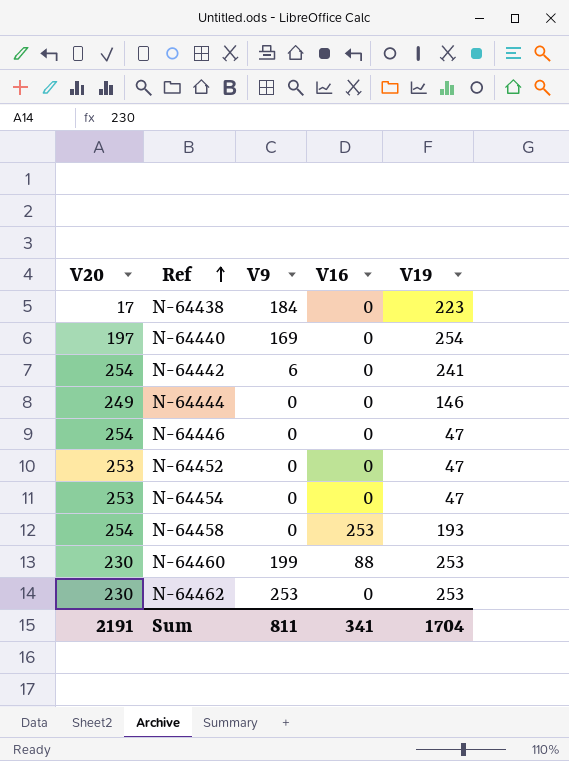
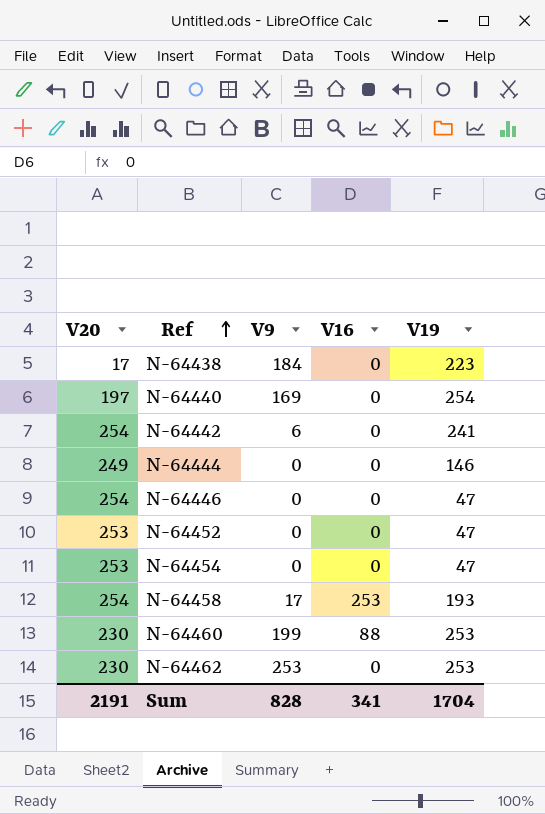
N-64458 | V9: 0 -> 17
Sum | V9: 811 -> 828

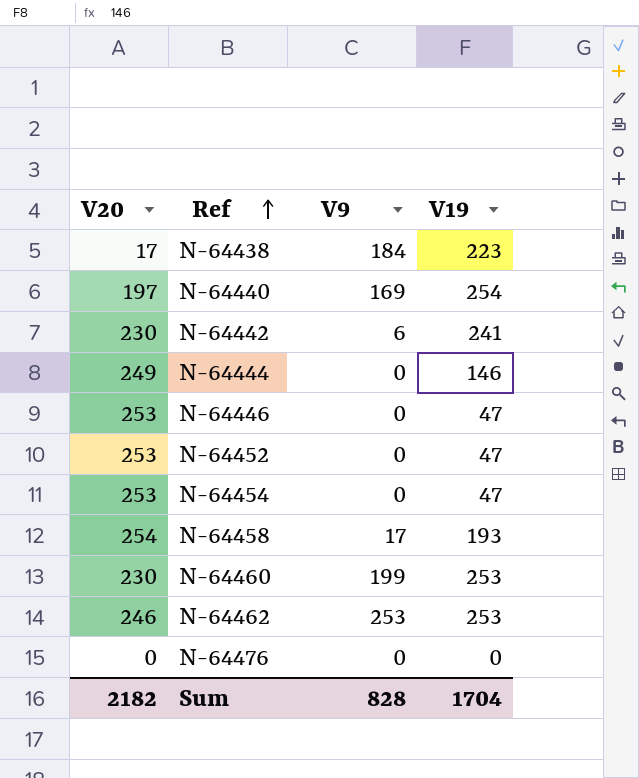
column V16 | position: 4 -> none
N-64442 | V20: 254 -> 230
N-64446 | V20: 254 -> 253
N-64462 | V20: 230 -> 246
row N-64476: none -> 0 | 0 | 0
Sum | V20: 2191 -> 2182

